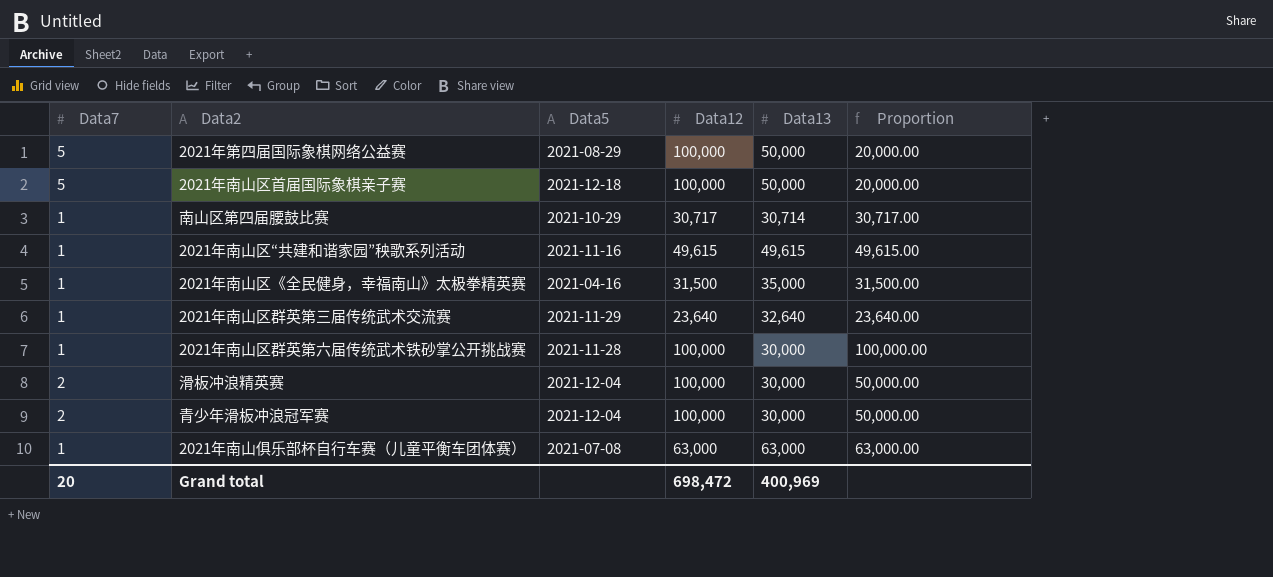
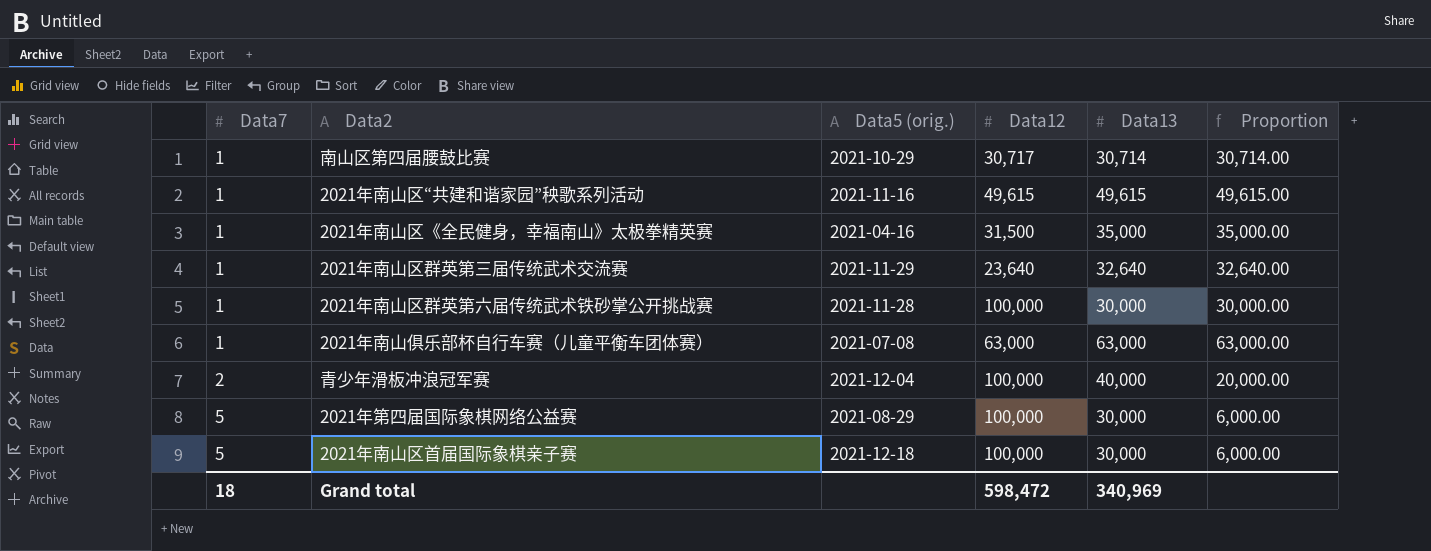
row order: none -> Data7 ascending
column name: Data5 -> Data5 (orig.)
column Proportion | formula: [Data12] / [Data7] -> [Data13] / [Data7]
row 滑板冲浪精英赛: 2 | 2021-12-04 | 100,000 | 30,000 | 50,000.00 -> none
青少年滑板冲浪冠军赛 | Data13: 30,000 -> 40,000
2021年第四届国际象棋网络公益赛 | Data13: 50,000 -> 30,000
2021年南山区首届国际象棋亲子赛 | Data13: 50,000 -> 30,000
Grand total | Data7: 20 -> 18
Grand total | Data12: 698,472 -> 598,472
Grand total | Data13: 400,969 -> 340,969

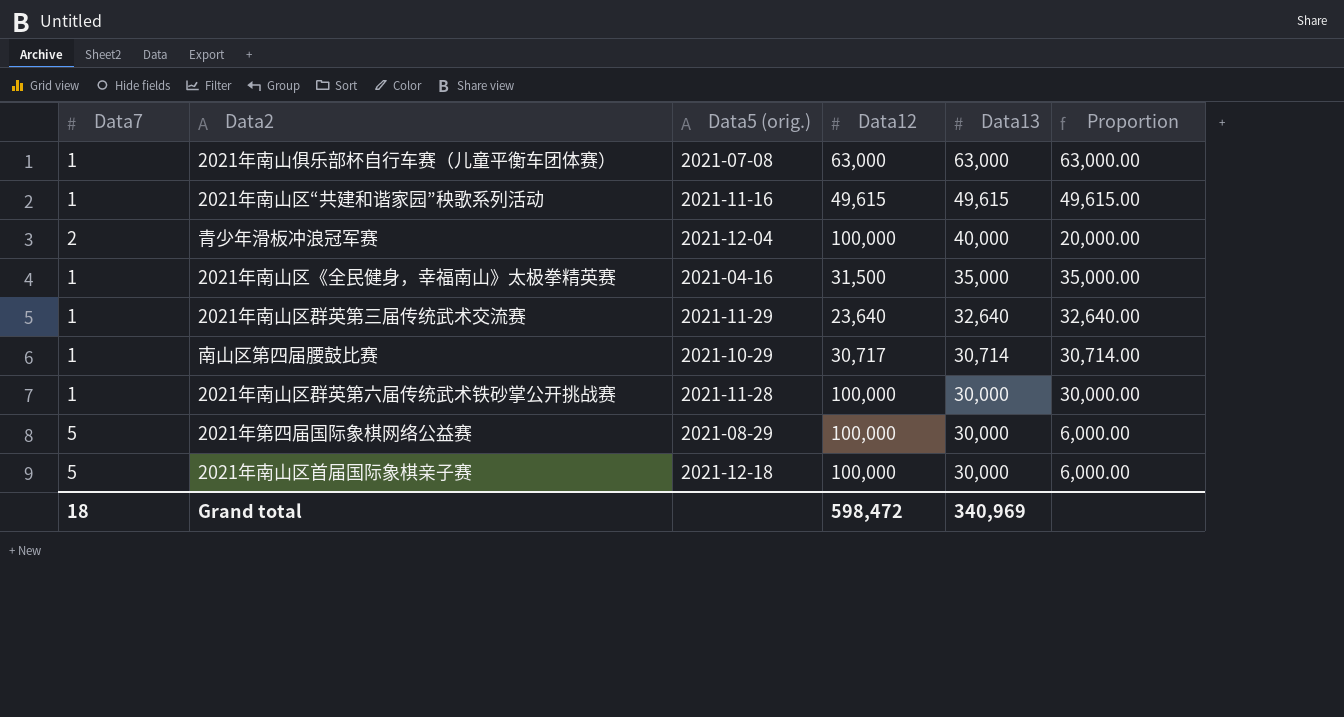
row order: Data7 ascending -> Data13 descending

